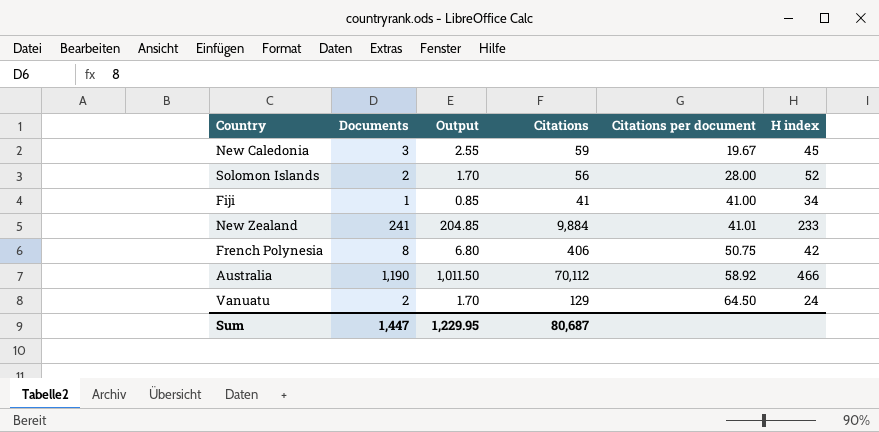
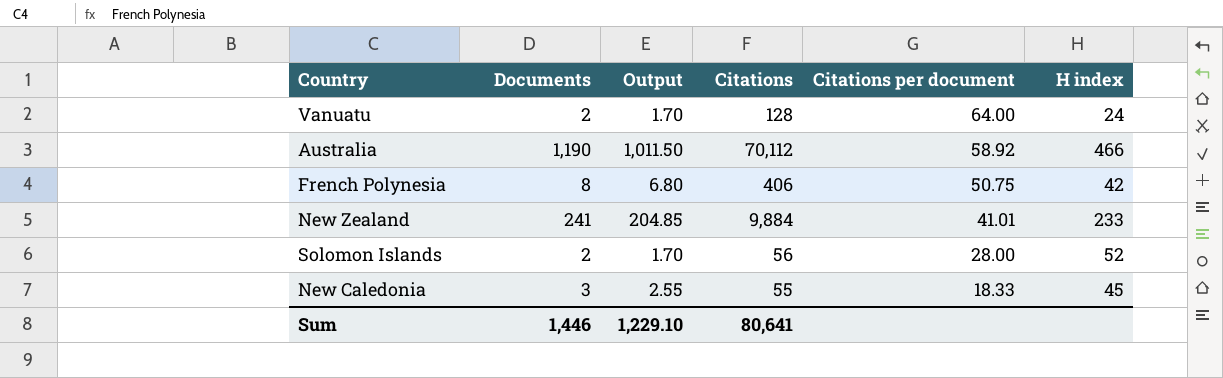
row order: Citations per document ascending -> Citations per document descending
row Fiji: 1 | 0.85 | 41 | 41.00 | 34 -> none
Vanuatu | Citations: 129 -> 128
Vanuatu | Citations per document: 64.50 -> 64.00
New Caledonia | Citations: 59 -> 55
New Caledonia | Citations per document: 19.67 -> 18.33
Sum | Documents: 1,447 -> 1,446
Sum | Output: 1,229.95 -> 1,229.10
Sum | Citations: 80,687 -> 80,641

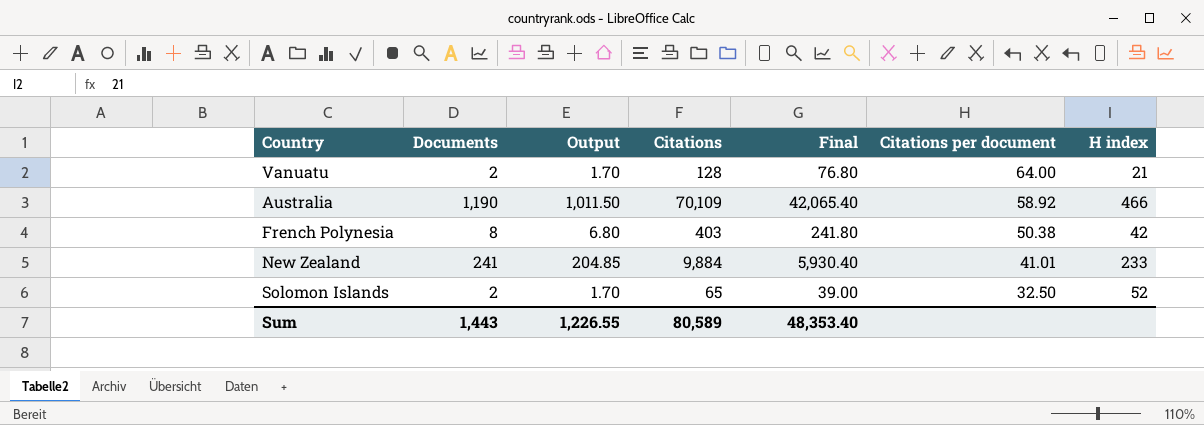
column Final | formula: none -> [Citations] * 0.6
row New Caledonia: 3 | 2.55 | 55 | 18.33 | 45 -> none
Vanuatu | H index: 24 -> 21
Australia | Citations: 70,112 -> 70,109
French Polynesia | Citations: 406 -> 403
French Polynesia | Citations per document: 50.75 -> 50.38
Solomon Islands | Citations: 56 -> 65
Solomon Islands | Citations per document: 28.00 -> 32.50
Sum | Documents: 1,446 -> 1,443
Sum | Output: 1,229.10 -> 1,226.55
Sum | Citations: 80,641 -> 80,589

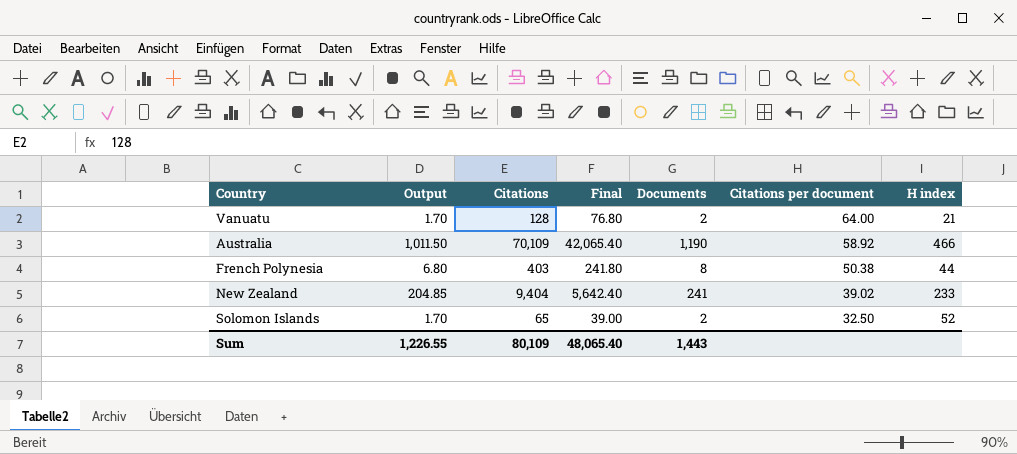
column Documents | position: 2 -> 5
French Polynesia | H index: 42 -> 44
New Zealand | Citations: 9,884 -> 9,404
New Zealand | Final: 5,930.40 -> 5,642.40
New Zealand | Citations per document: 41.01 -> 39.02
Sum | Citations: 80,589 -> 80,109
Sum | Final: 48,353.40 -> 48,065.40

